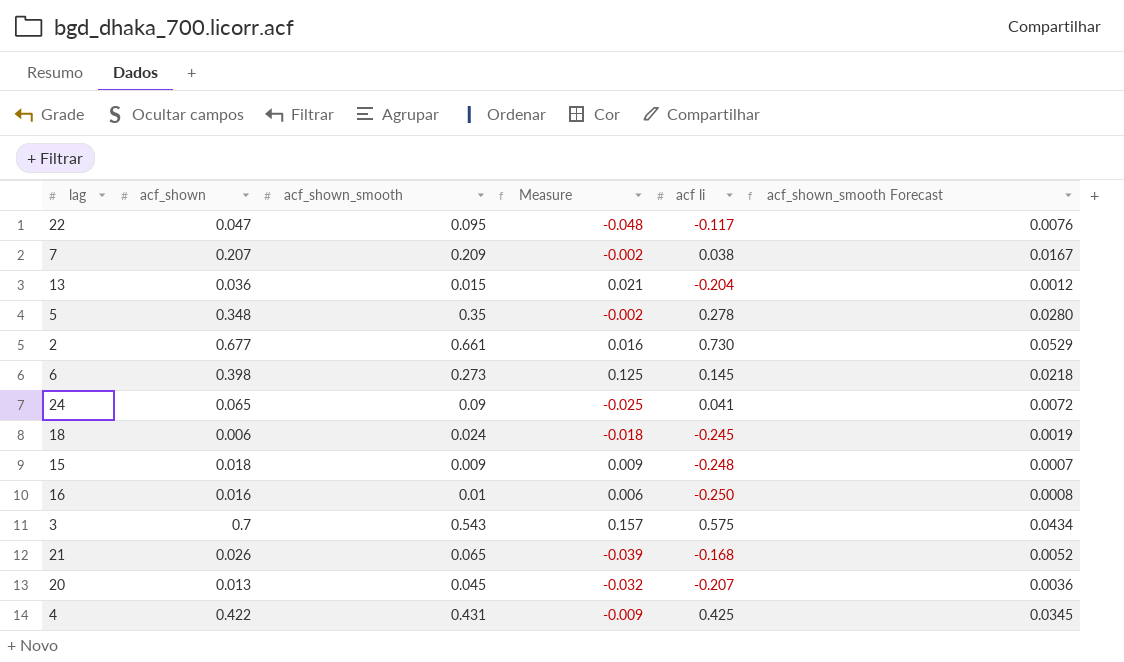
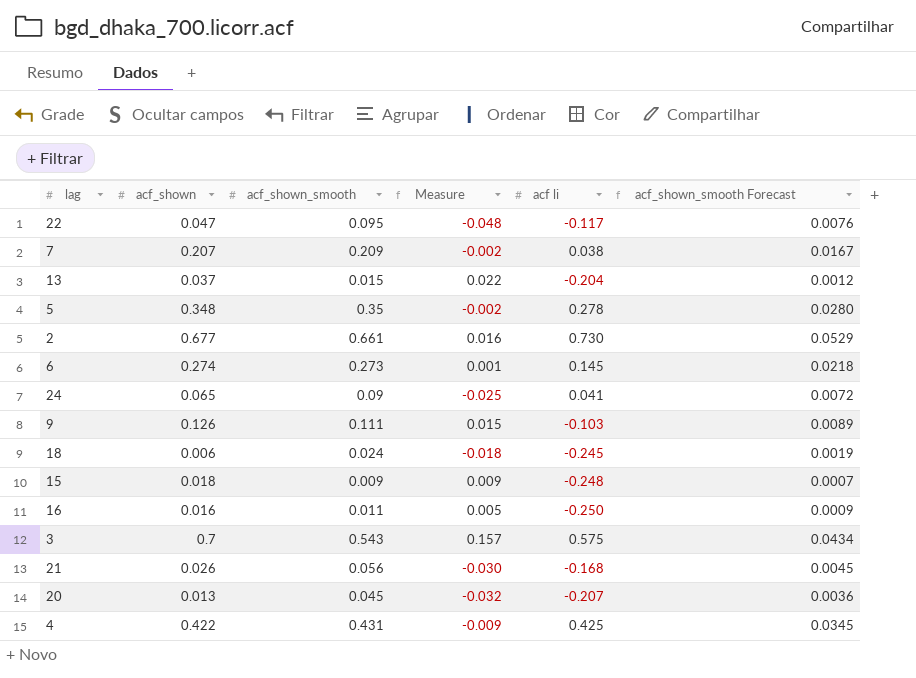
13 | acf_shown: 0.036 -> 0.037
13 | Measure: 0.021 -> 0.022
6 | acf_shown: 0.398 -> 0.274
6 | Measure: 0.125 -> 0.001
row 9: none -> 0.126 | 0.111 | 0.015 | -0.103 | 0.0089
16 | acf_shown_smooth: 0.01 -> 0.011
16 | Measure: 0.006 -> 0.005
16 | acf_shown_smooth Forecast: 0.0008 -> 0.0009
21 | acf_shown_smooth: 0.065 -> 0.056
21 | Measure: -0.039 -> -0.030
21 | acf_shown_smooth Forecast: 0.0052 -> 0.0045

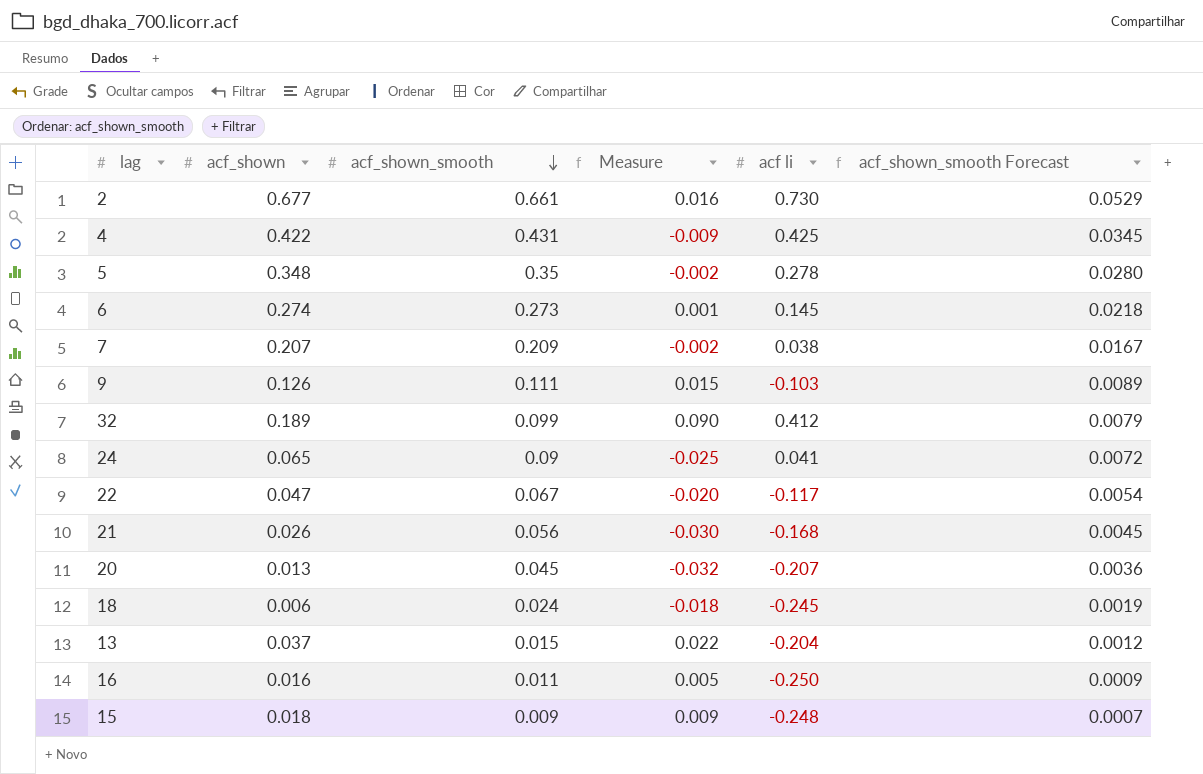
row order: none -> acf_shown_smooth descending
row 3: 0.7 | 0.543 | 0.157 | 0.575 | 0.0434 -> none
row 32: none -> 0.189 | 0.099 | 0.090 | 0.412 | 0.0079
22 | acf_shown_smooth: 0.095 -> 0.067
22 | Measure: -0.048 -> -0.020
22 | acf_shown_smooth Forecast: 0.0076 -> 0.0054

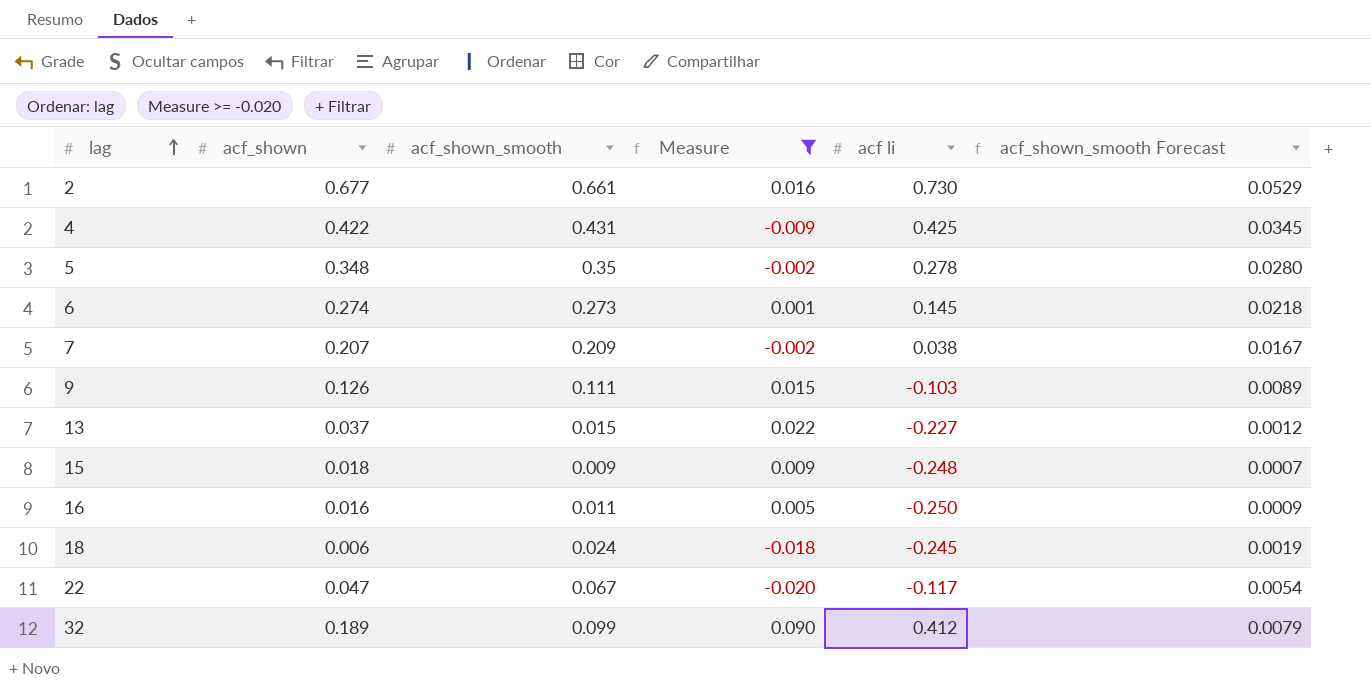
filter: none -> Measure >= -0.020
row order: acf_shown_smooth descending -> lag ascending
13 | acf li: -0.204 -> -0.227

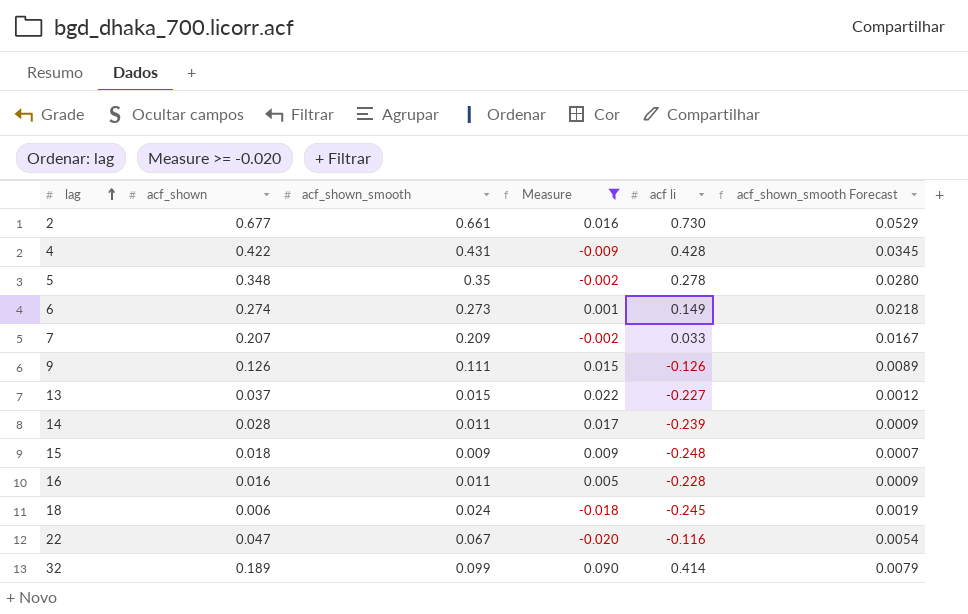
4 | acf li: 0.425 -> 0.428
6 | acf li: 0.145 -> 0.149
7 | acf li: 0.038 -> 0.033
9 | acf li: -0.103 -> -0.126
row 14: none -> 0.028 | 0.011 | 0.017 | -0.239 | 0.0009
16 | acf li: -0.250 -> -0.228
22 | acf li: -0.117 -> -0.116
32 | acf li: 0.412 -> 0.414

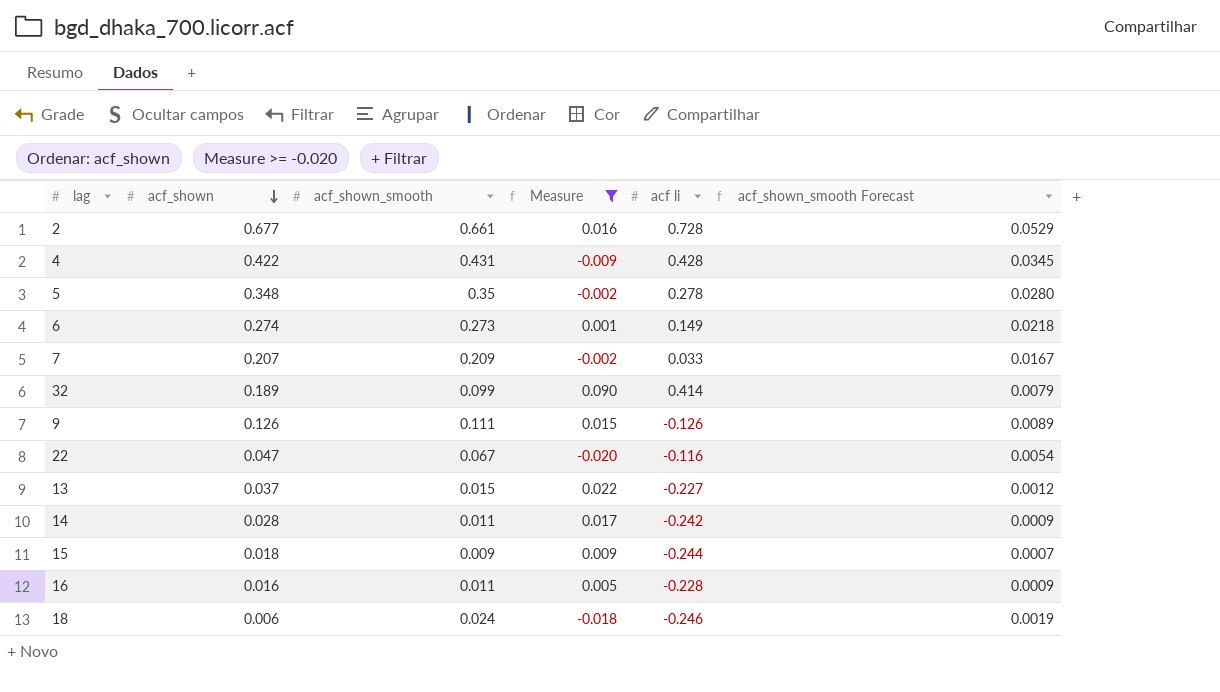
row order: lag ascending -> acf_shown descending
2 | acf li: 0.730 -> 0.728
14 | acf li: -0.239 -> -0.242
15 | acf li: -0.248 -> -0.244
18 | acf li: -0.245 -> -0.246

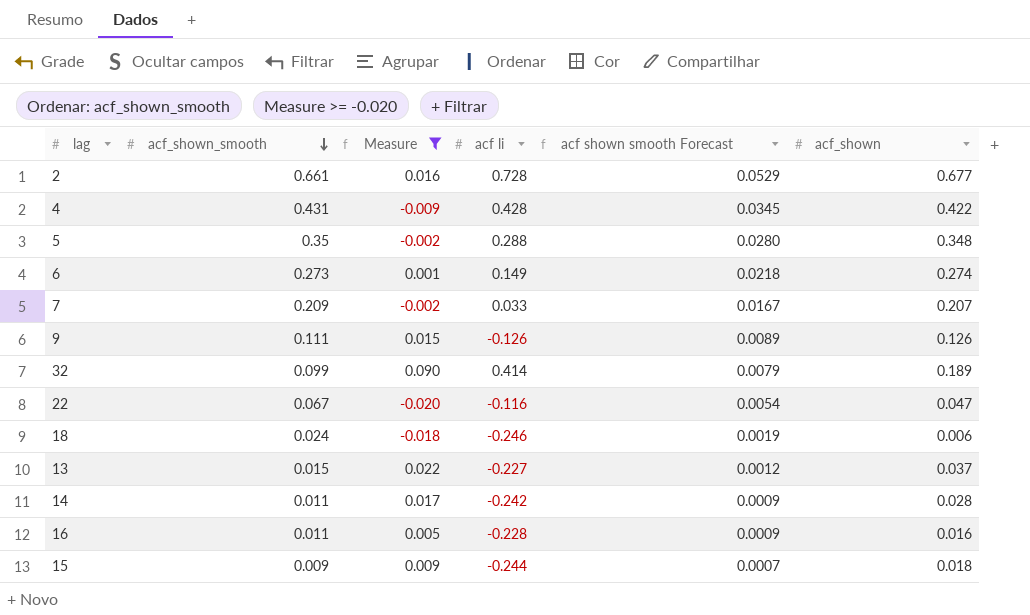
row order: acf_shown descending -> acf_shown_smooth descending
column name: acf_shown_smooth Forecast -> acf shown smooth Forecast
column acf_shown | position: 2 -> 6
5 | acf li: 0.278 -> 0.288

